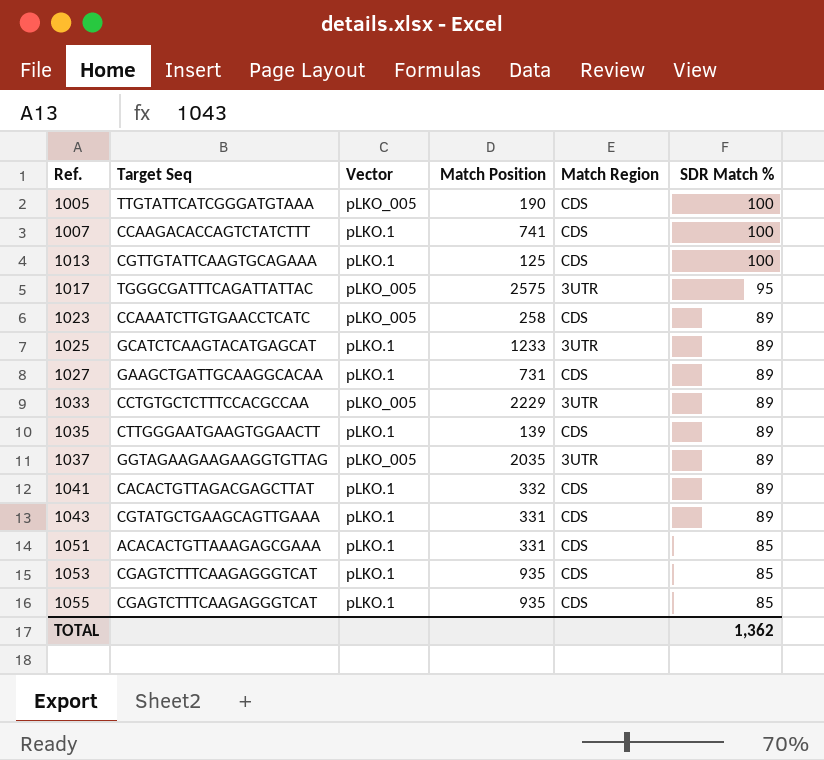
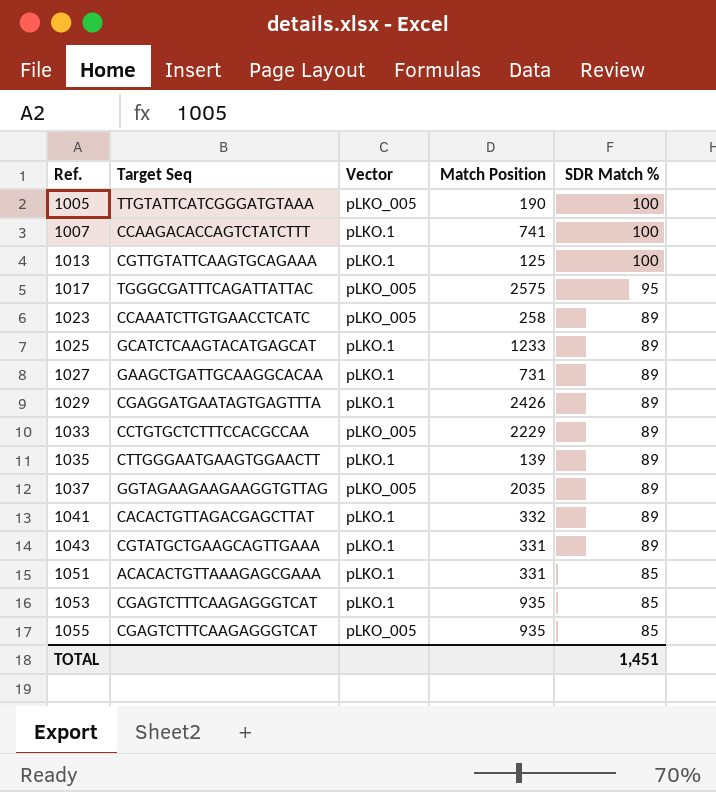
column Match Region | position: 5 -> none
row 1029: none -> CGAGGATGAATAGTGAGTTTA | pLKO.1 | 2426 | 89
1055 | Vector: pLKO.1 -> pLKO_005
TOTAL | SDR Match %: 1,362 -> 1,451

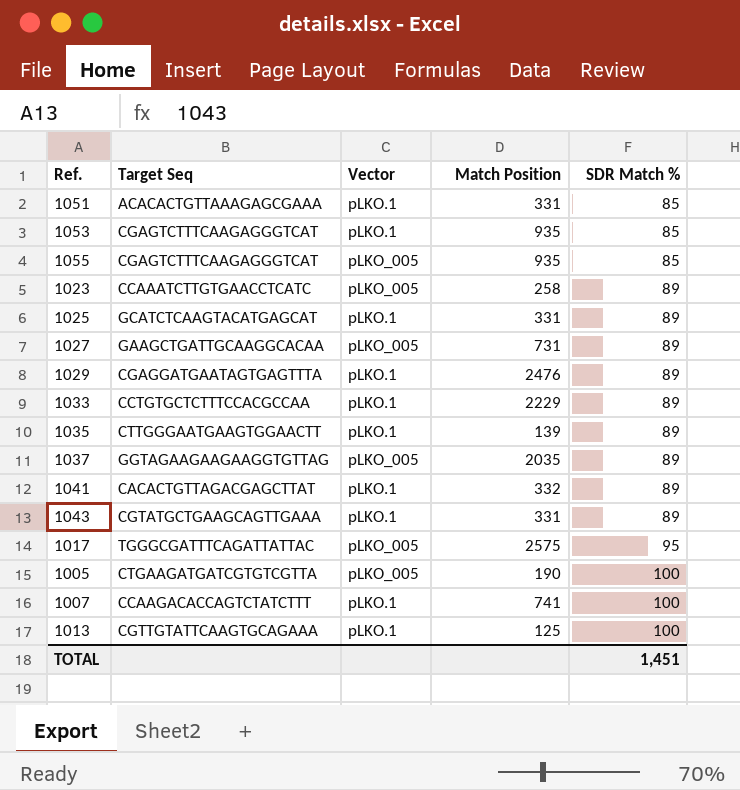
row order: Ref. ascending -> SDR Match % ascending
1025 | Match Position: 1233 -> 331
1027 | Vector: pLKO.1 -> pLKO_005
1029 | Match Position: 2426 -> 2476
1033 | Vector: pLKO_005 -> pLKO.1
1005 | Target Seq: TTGTATTCATCGGGATGTAAA -> CTGAAGATGATCGTGTCGTTA

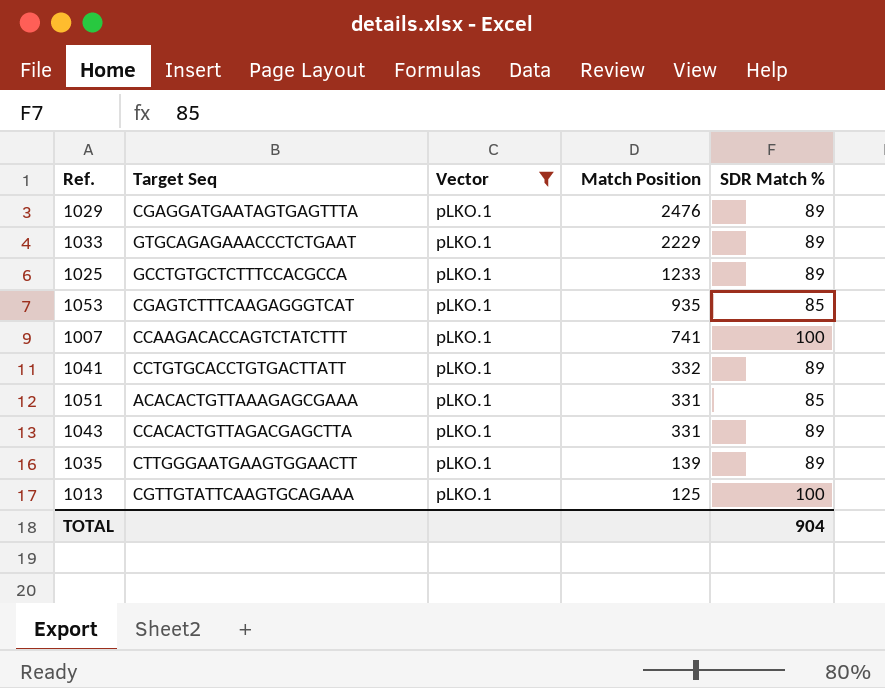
filter: none -> Vector = pLKO.1
row order: SDR Match % ascending -> Match Position descending
1033 | Target Seq: CCTGTGCTCTTTCCACGCCAA -> GTGCAGAGAAACCCTCTGAAT
1025 | Target Seq: GCATCTCAAGTACATGAGCAT -> GCCTGTGCTCTTTCCACGCCA
1025 | Match Position: 331 -> 1233
1041 | Target Seq: CACACTGTTAGACGAGCTTAT -> CCTGTGCACCTGTGACTTATT
1043 | Target Seq: CGTATGCTGAAGCAGTTGAAA -> CCACACTGTTAGACGAGCTTA
TOTAL | SDR Match %: 1,451 -> 904

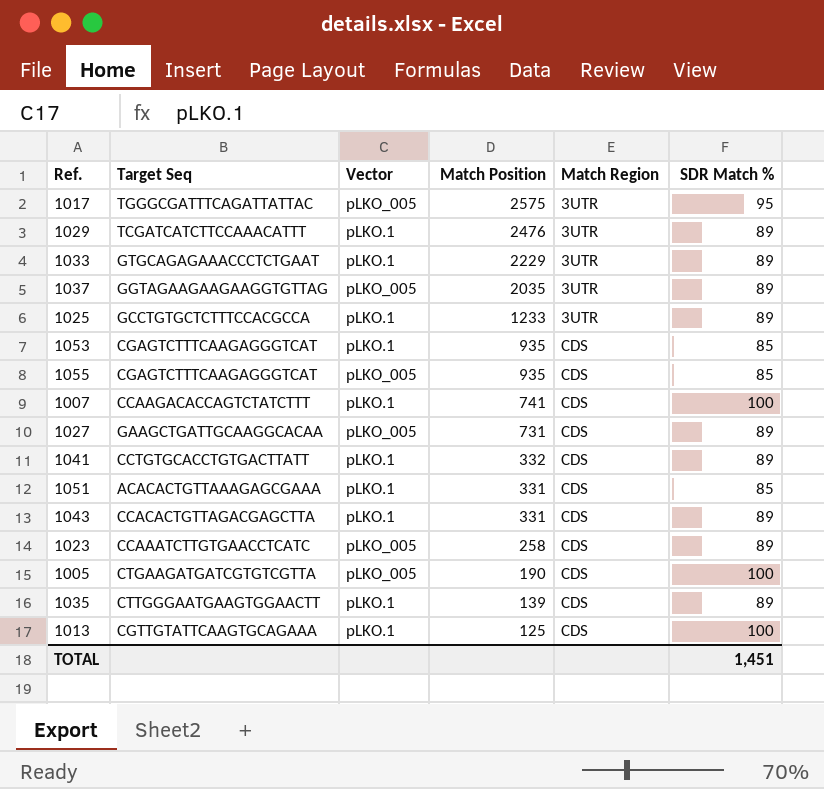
filter: Vector = pLKO.1 -> none
column Match Region | position: none -> 5
1029 | Target Seq: CGAGGATGAATAGTGAGTTTA -> TCGATCATCTTCCAAACATTT
TOTAL | SDR Match %: 904 -> 1,451

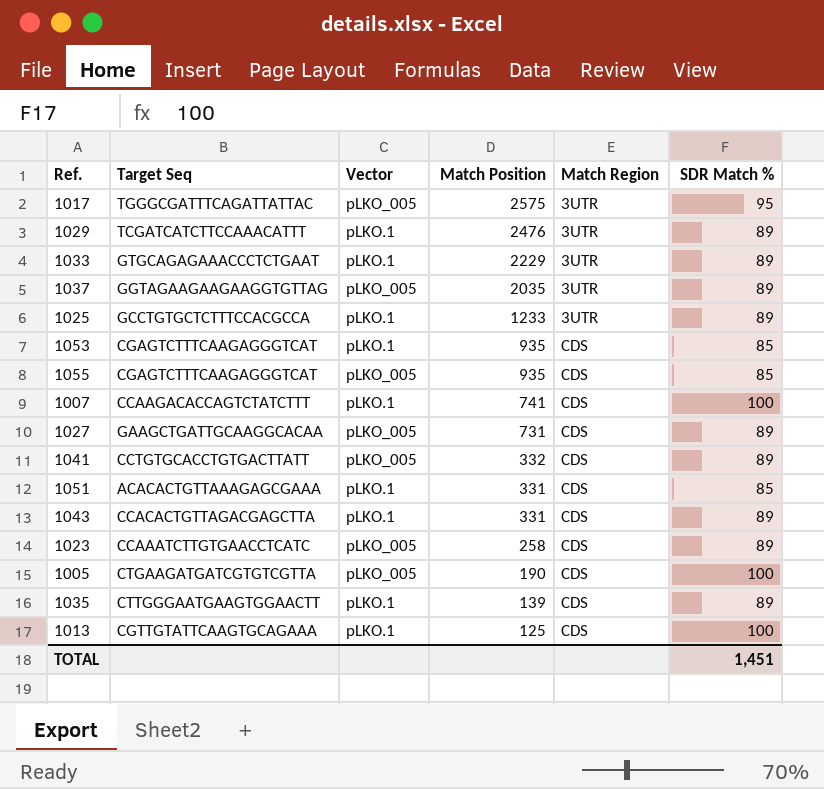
1041 | Vector: pLKO.1 -> pLKO_005

